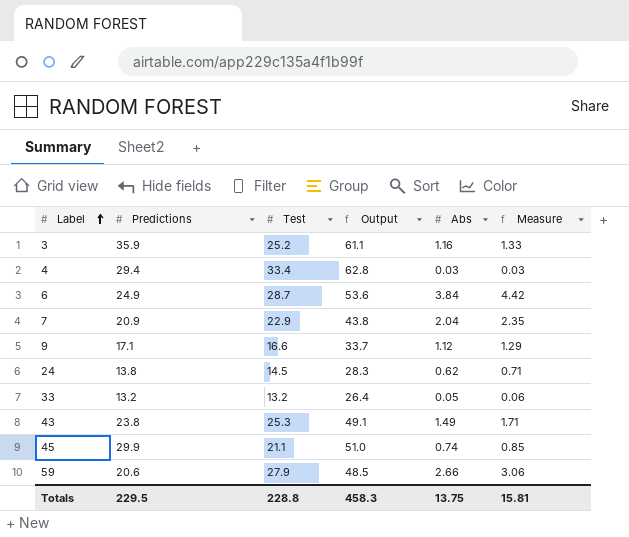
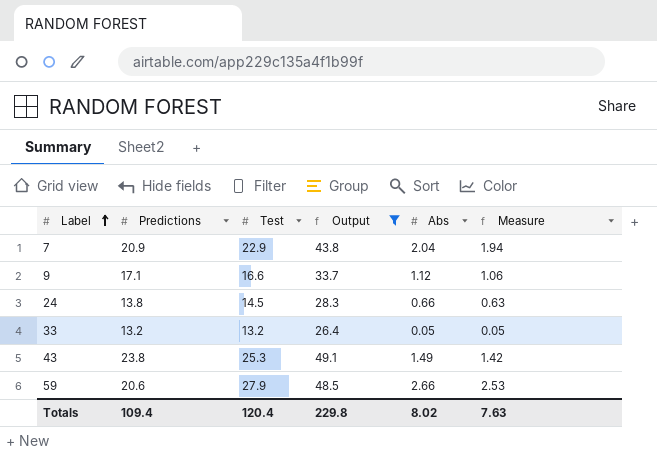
filter: none -> Output <= 49.1
column Measure | formula: [Abs] * 1.15 -> [Abs] * 0.95
24 | Abs: 0.62 -> 0.66
Totals | Predictions: 229.5 -> 109.4
Totals | Test: 228.8 -> 120.4
Totals | Output: 458.3 -> 229.8
Totals | Abs: 13.75 -> 8.02
Totals | Measure: 15.81 -> 7.63

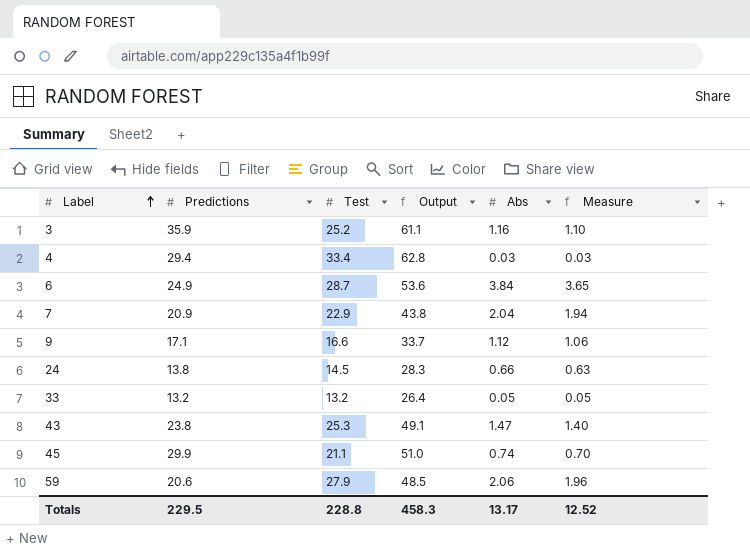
filter: Output <= 49.1 -> none
43 | Abs: 1.49 -> 1.47
43 | Measure: 1.42 -> 1.40
59 | Abs: 2.66 -> 2.06
59 | Measure: 2.53 -> 1.96
Totals | Predictions: 109.4 -> 229.5
Totals | Test: 120.4 -> 228.8
Totals | Output: 229.8 -> 458.3
Totals | Abs: 8.02 -> 13.17
Totals | Measure: 7.63 -> 12.52

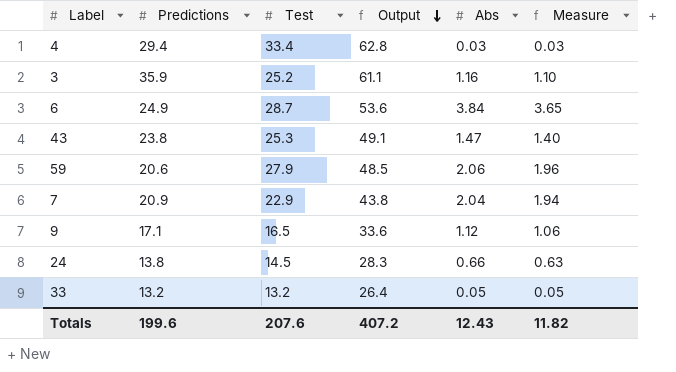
row order: Label ascending -> Output descending
row 45: 29.9 | 21.1 | 51.0 | 0.74 | 0.70 -> none
9 | Test: 16.6 -> 16.5
9 | Output: 33.7 -> 33.6
Totals | Predictions: 229.5 -> 199.6
Totals | Test: 228.8 -> 207.6
Totals | Output: 458.3 -> 407.2
Totals | Abs: 13.17 -> 12.43
Totals | Measure: 12.52 -> 11.82

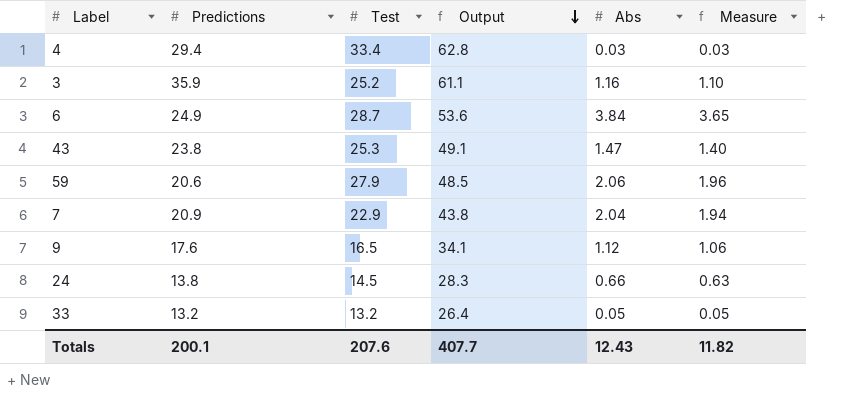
9 | Predictions: 17.1 -> 17.6
9 | Output: 33.6 -> 34.1
Totals | Predictions: 199.6 -> 200.1
Totals | Output: 407.2 -> 407.7

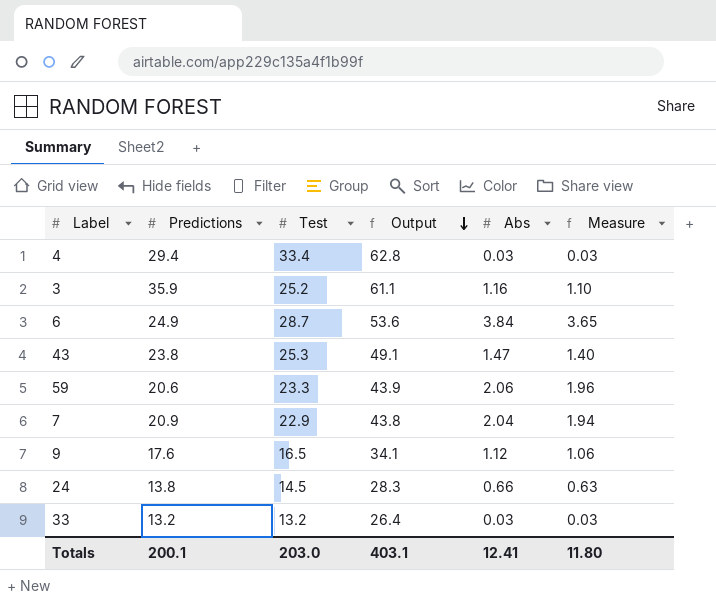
59 | Test: 27.9 -> 23.3
59 | Output: 48.5 -> 43.9
33 | Abs: 0.05 -> 0.03
33 | Measure: 0.05 -> 0.03
Totals | Test: 207.6 -> 203.0
Totals | Output: 407.7 -> 403.1
Totals | Abs: 12.43 -> 12.41
Totals | Measure: 11.82 -> 11.80

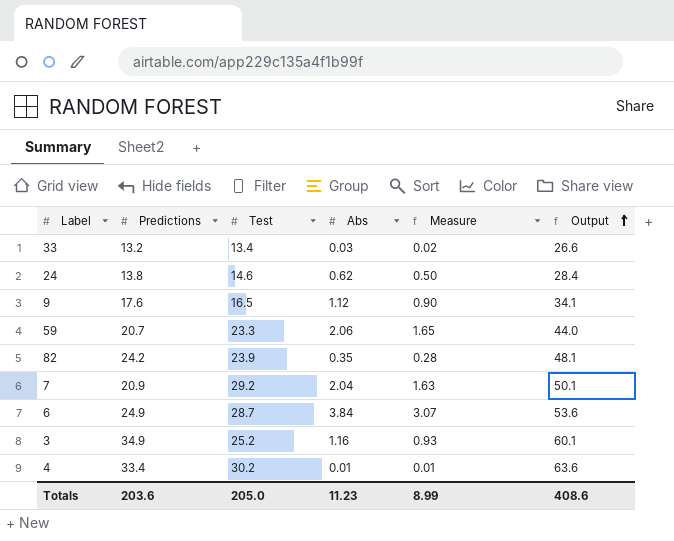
row order: Output descending -> Output ascending
column Measure | formula: [Abs] * 0.95 -> [Abs] * 0.8
column Output | position: 4 -> 6
row 43: 23.8 | 25.3 | 49.1 | 1.47 | 1.40 -> none
33 | Test: 13.2 -> 13.4
33 | Output: 26.4 -> 26.6
24 | Test: 14.5 -> 14.6
24 | Abs: 0.66 -> 0.62
24 | Output: 28.3 -> 28.4
59 | Predictions: 20.6 -> 20.7
59 | Output: 43.9 -> 44.0
row 82: none -> 24.2 | 23.9 | 0.35 | 0.28 | 48.1
7 | Test: 22.9 -> 29.2
7 | Output: 43.8 -> 50.1
3 | Predictions: 35.9 -> 34.9
3 | Output: 61.1 -> 60.1
4 | Predictions: 29.4 -> 33.4
4 | Test: 33.4 -> 30.2
4 | Abs: 0.03 -> 0.01
4 | Output: 62.8 -> 63.6
Totals | Predictions: 200.1 -> 203.6
Totals | Test: 203.0 -> 205.0
Totals | Abs: 12.41 -> 11.23
Totals | Measure: 11.80 -> 8.99
Totals | Output: 403.1 -> 408.6

